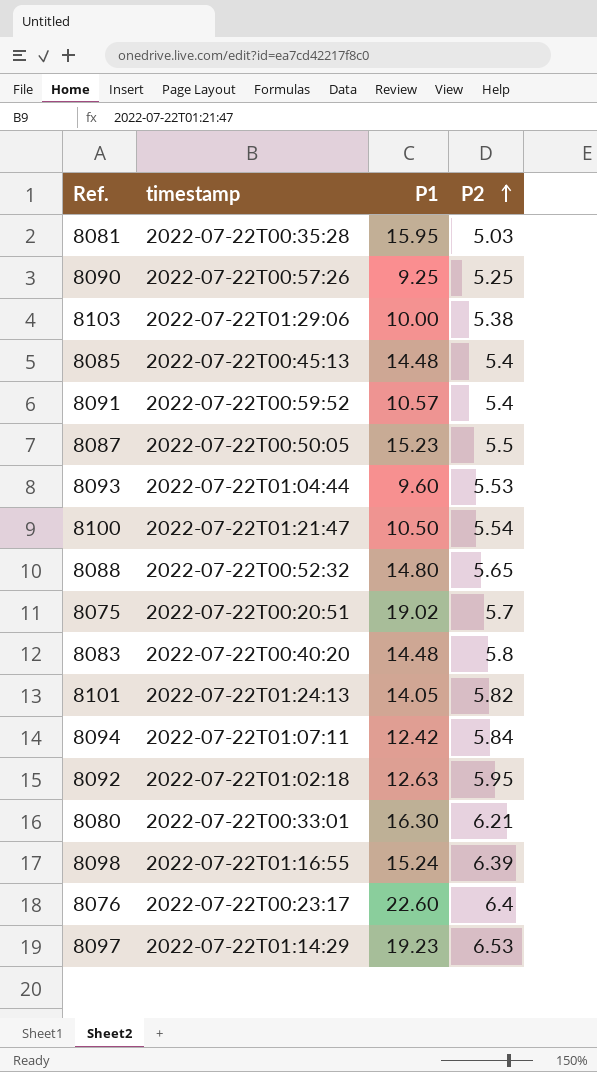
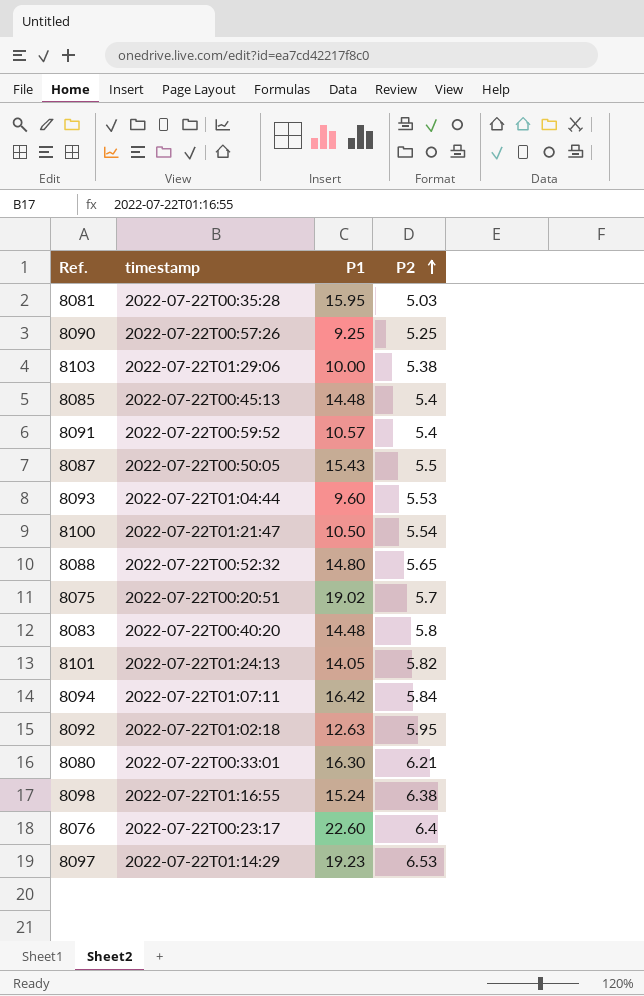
8087 | P1: 15.23 -> 15.43
8094 | P1: 12.42 -> 16.42
8098 | P2: 6.39 -> 6.38

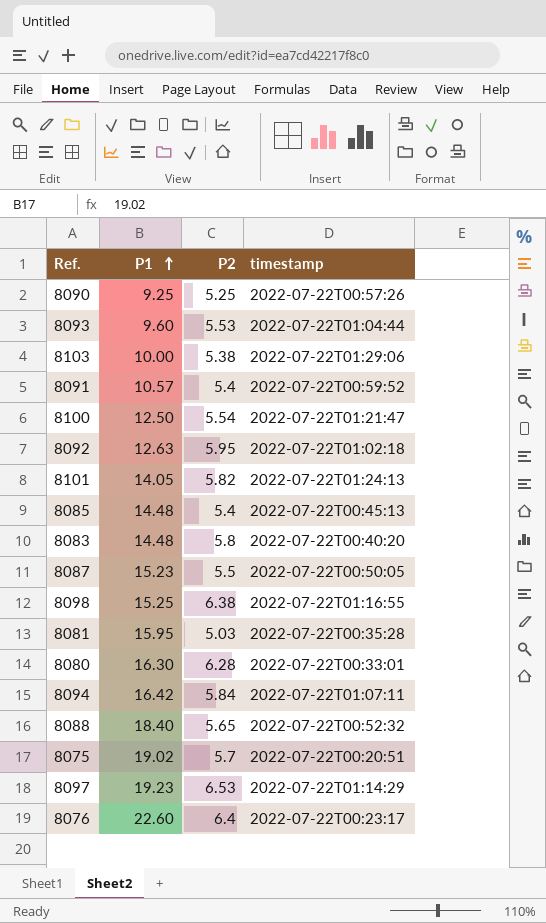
row order: P2 ascending -> P1 ascending
column timestamp | position: 2 -> 4
8100 | P1: 10.50 -> 12.50
8087 | P1: 15.43 -> 15.23
8098 | P1: 15.24 -> 15.25
8080 | P2: 6.21 -> 6.28
8088 | P1: 14.80 -> 18.40

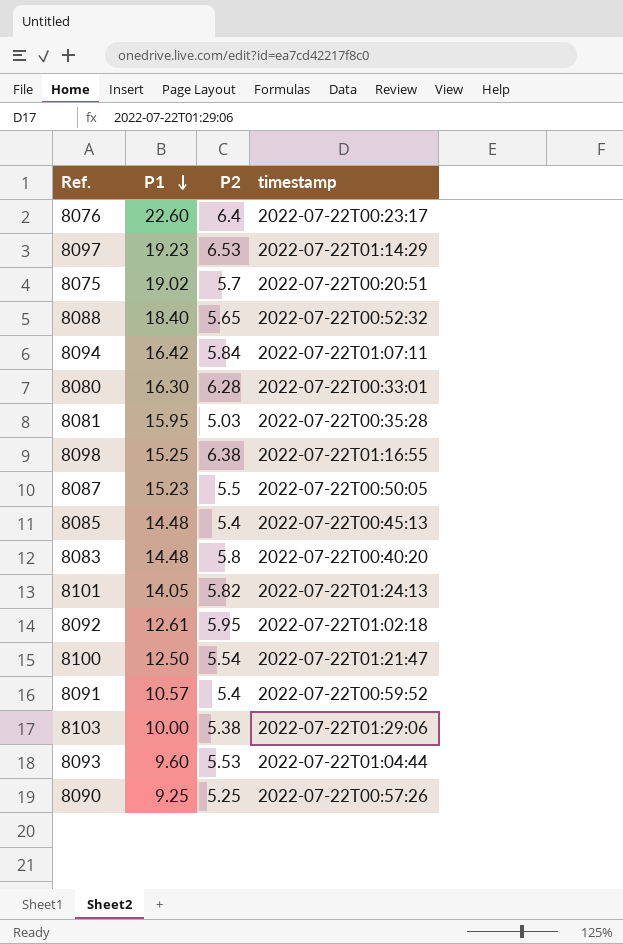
row order: P1 ascending -> P1 descending
8092 | P1: 12.63 -> 12.61

